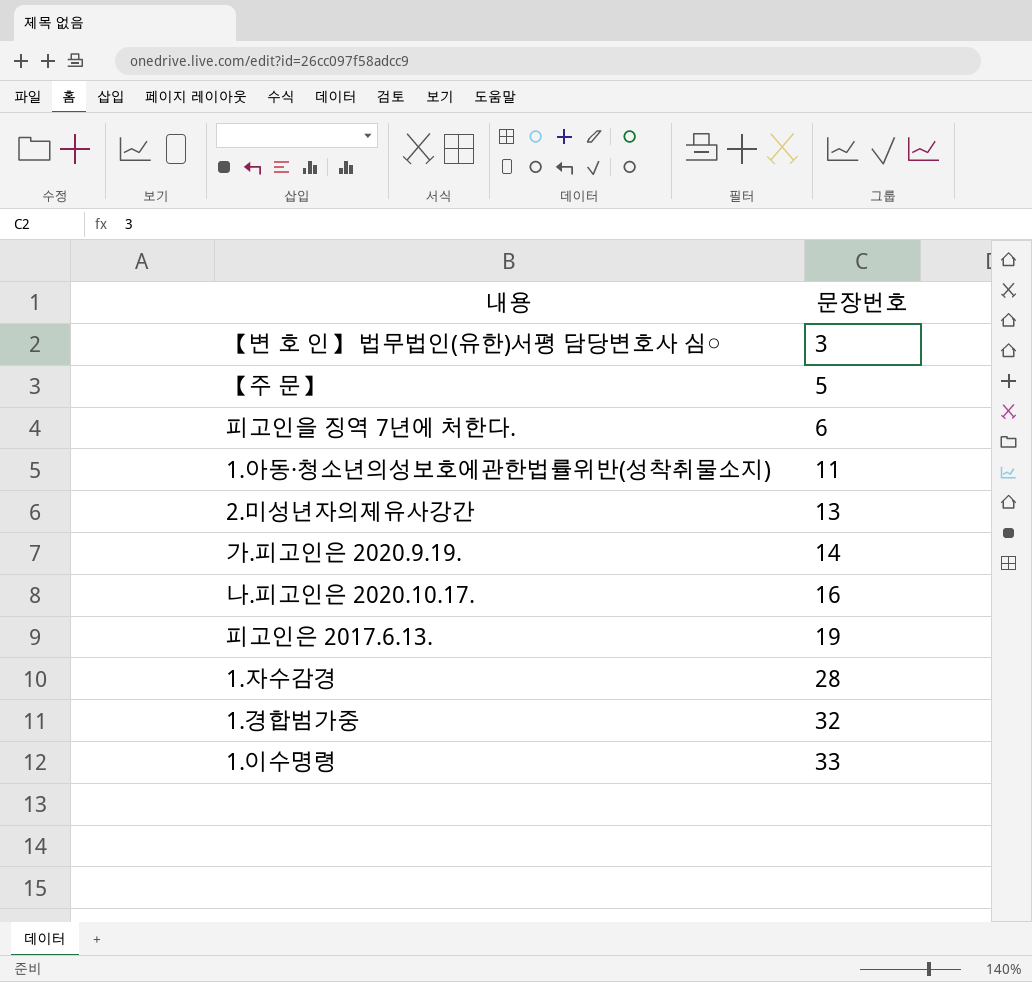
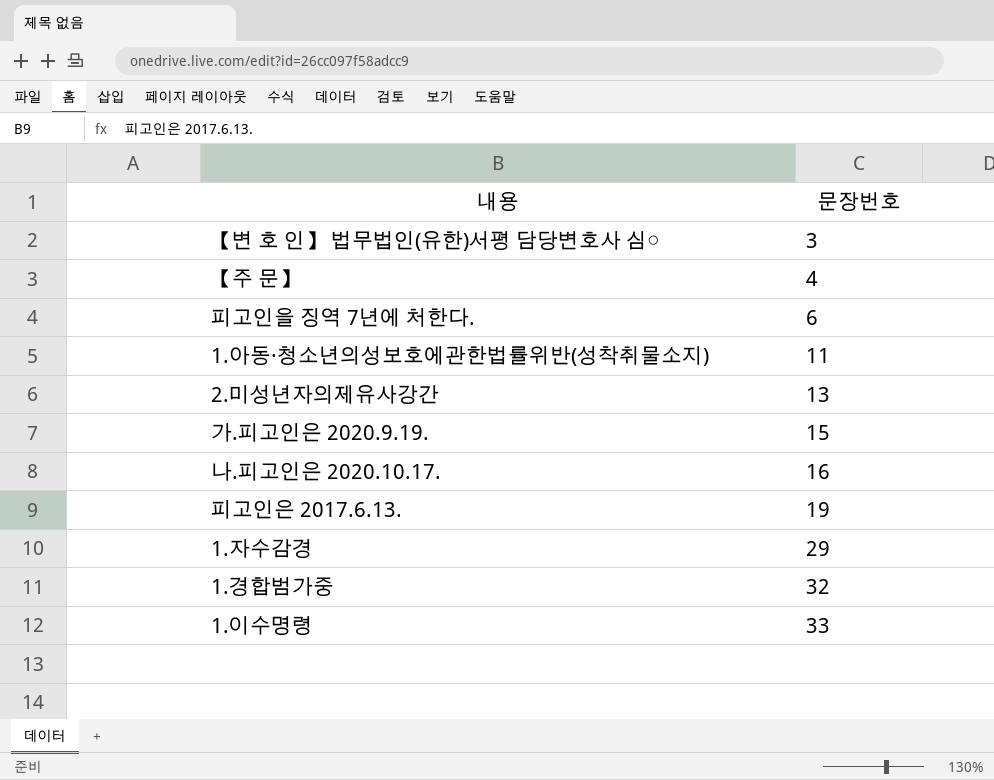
【주 문】 | 문장번호: 5 -> 4
가.피고인은 2020.9.19. | 문장번호: 14 -> 15
1.자수감경 | 문장번호: 28 -> 29

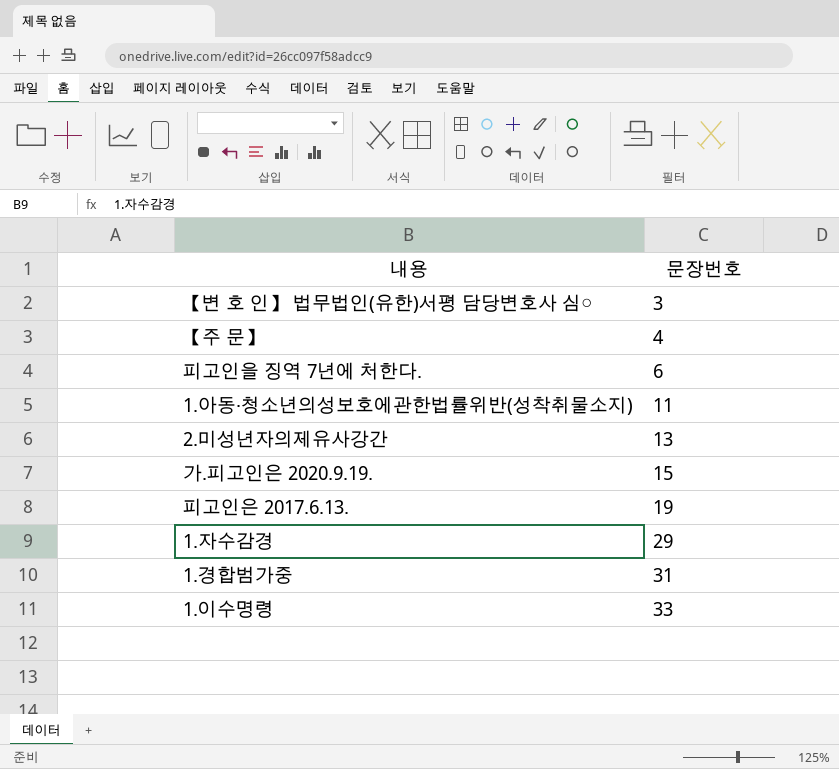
row 나.피고인은 2020.10.17.: 16 -> none
1.경합범가중 | 문장번호: 32 -> 31

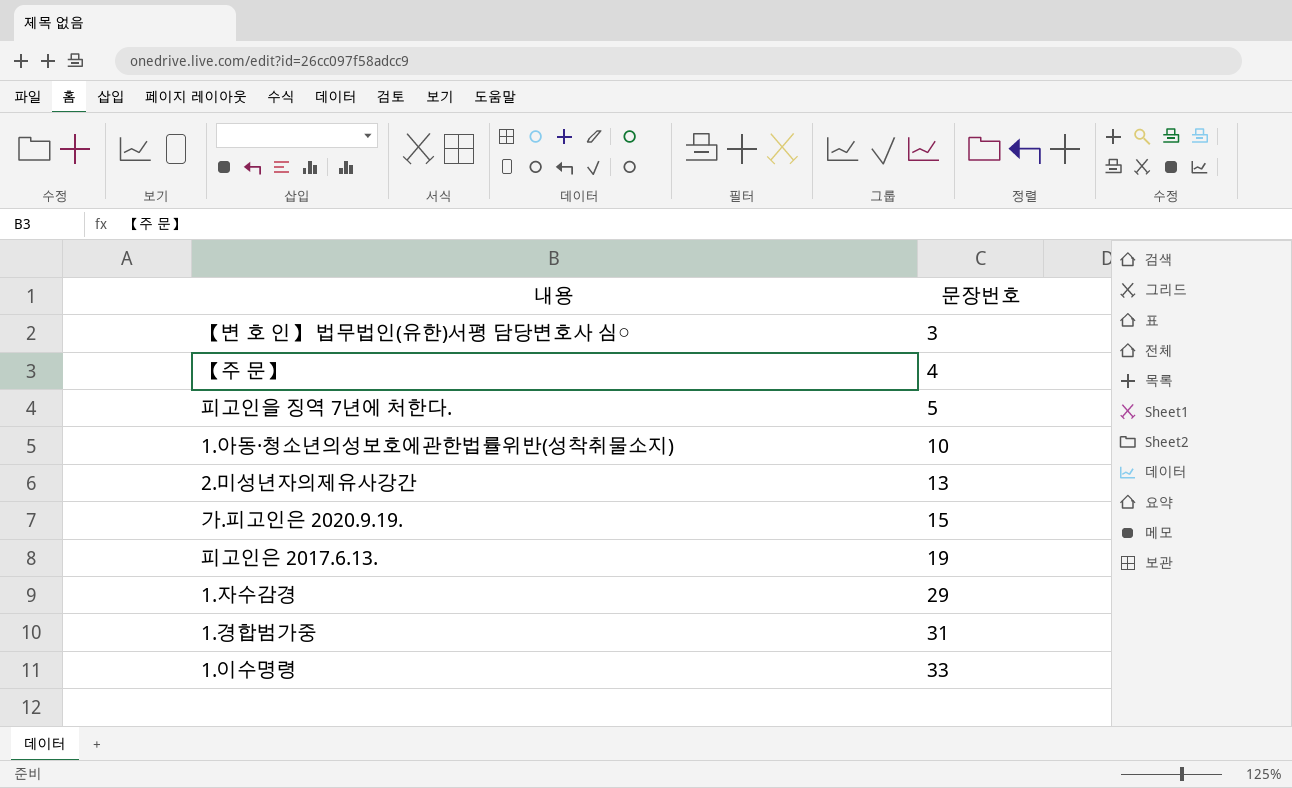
피고인을 징역 7년에 처한다. | 문장번호: 6 -> 5
1.아동·청소년의성보호에관한법률위반(성착취물소지) | 문장번호: 11 -> 10

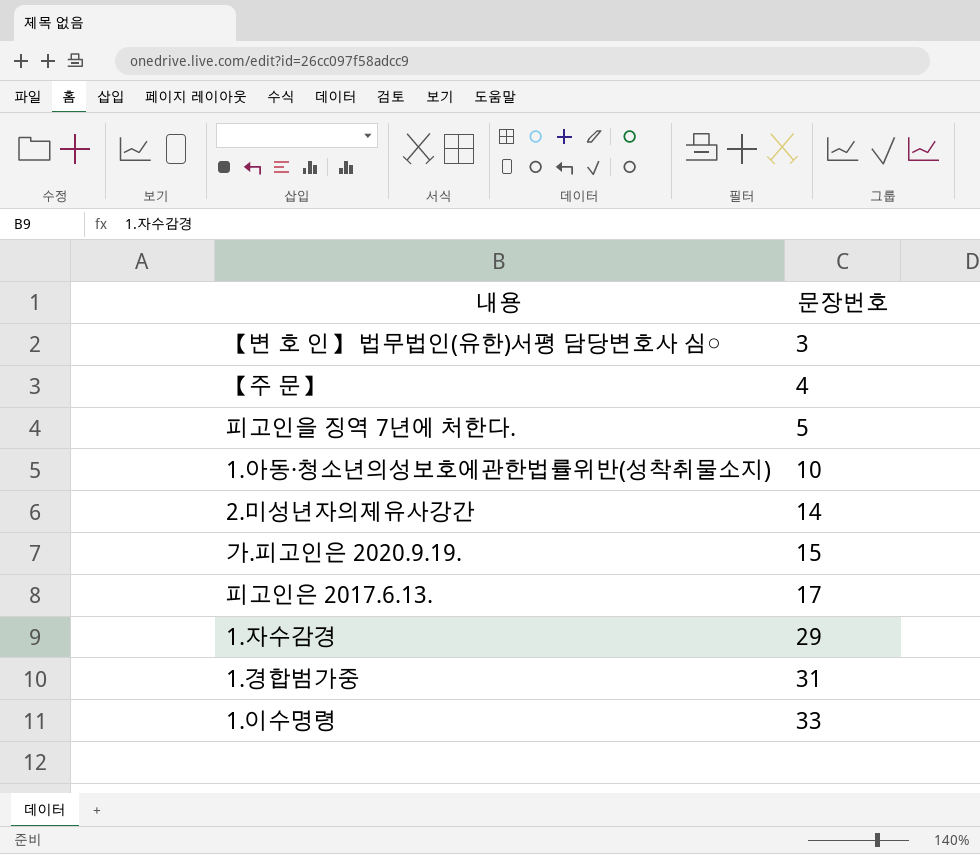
2.미성년자의제유사강간 | 문장번호: 13 -> 14
피고인은 2017.6.13. | 문장번호: 19 -> 17

